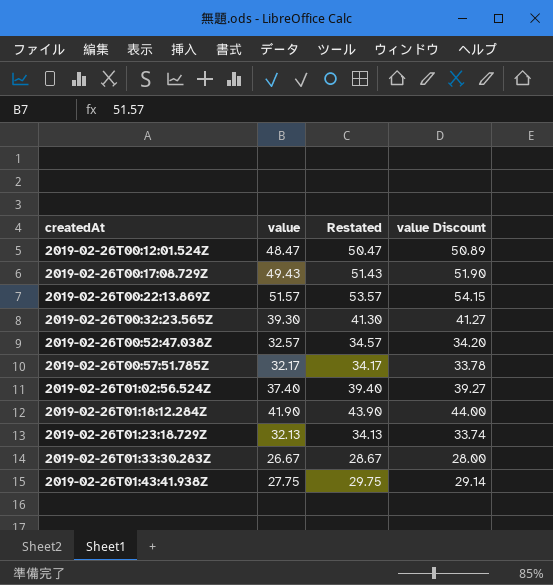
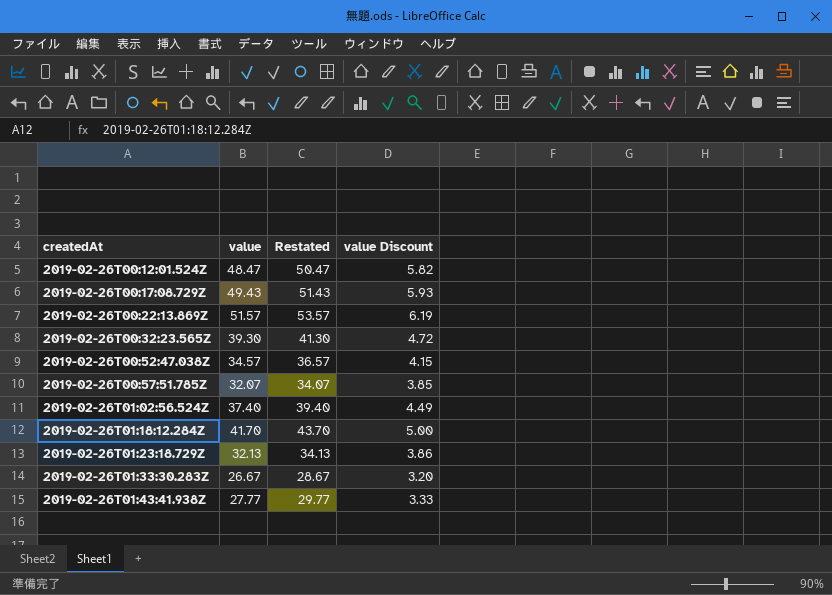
column value Discount | formula: [value] * 1.05 -> [value] * 0.12
2019-02-26T00:52:47.038Z | value: 32.57 -> 34.57
2019-02-26T00:52:47.038Z | Restated: 34.57 -> 36.57
2019-02-26T00:57:51.785Z | value: 32.17 -> 32.07
2019-02-26T00:57:51.785Z | Restated: 34.17 -> 34.07
2019-02-26T01:18:12.284Z | value: 41.90 -> 41.70
2019-02-26T01:18:12.284Z | Restated: 43.90 -> 43.70
2019-02-26T01:43:41.938Z | value: 27.75 -> 27.77
2019-02-26T01:43:41.938Z | Restated: 29.75 -> 29.77

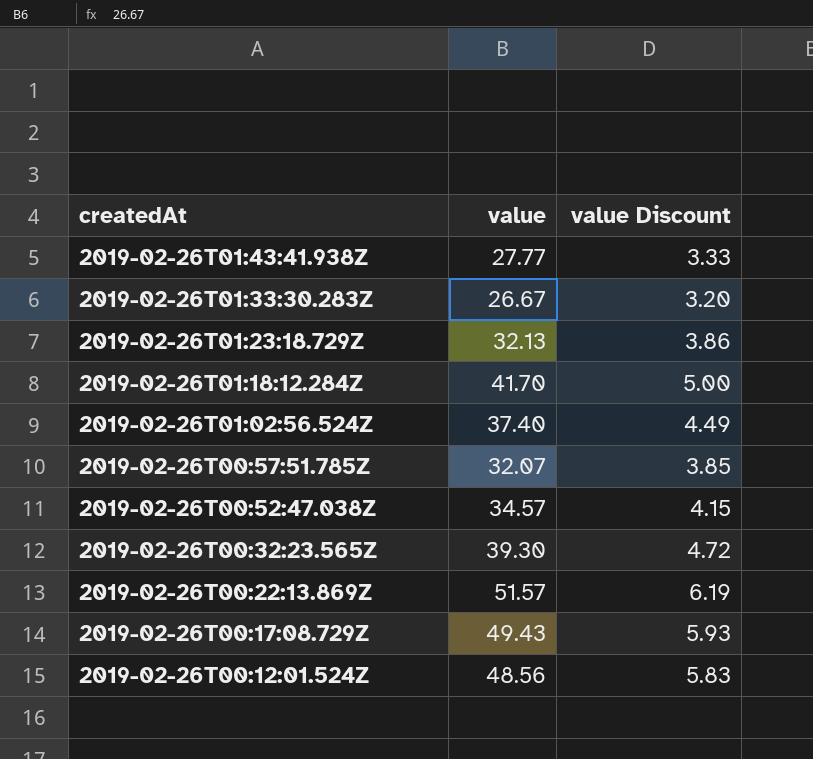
row order: createdAt ascending -> createdAt descending
column Restated | formula: [value] + 2 -> none
2019-02-26T00:12:01.524Z | value: 48.47 -> 48.56
2019-02-26T00:12:01.524Z | value Discount: 5.82 -> 5.83

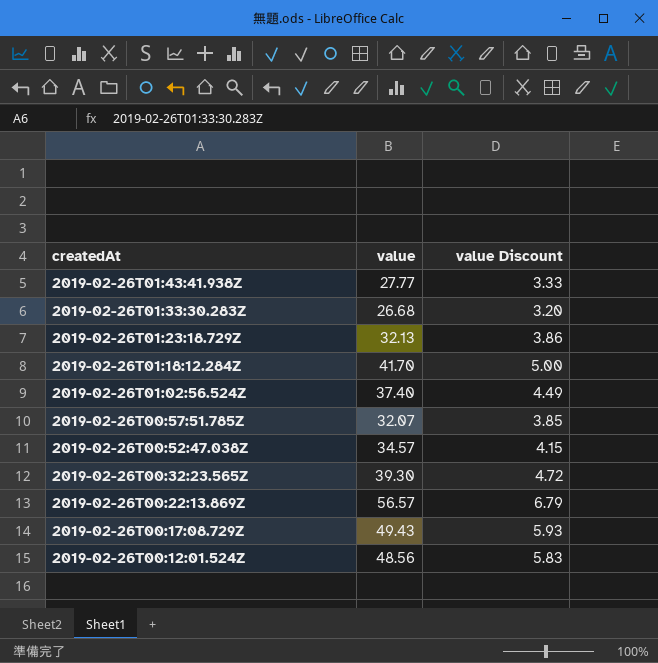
2019-02-26T01:33:30.283Z | value: 26.67 -> 26.68
2019-02-26T00:22:13.869Z | value: 51.57 -> 56.57
2019-02-26T00:22:13.869Z | value Discount: 6.19 -> 6.79

